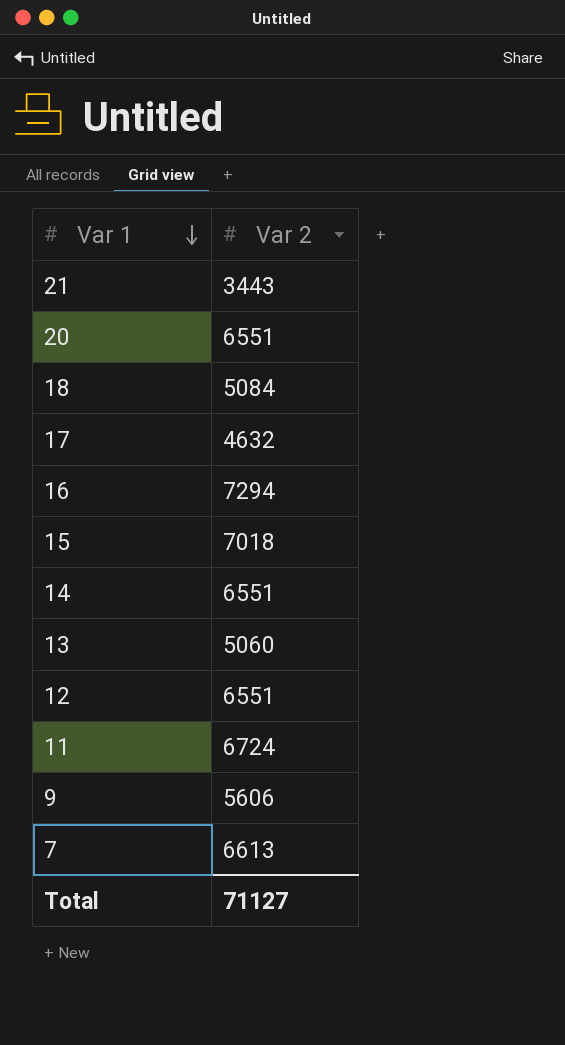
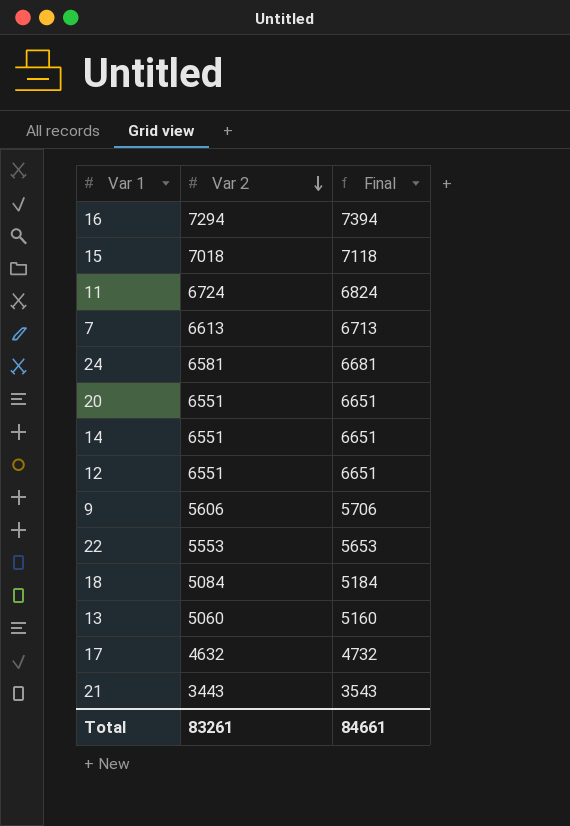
row order: Var 1 descending -> Var 2 descending
column Final | formula: none -> [Var 2] + 100
row 24: none -> 6581 | 6681
row 22: none -> 5553 | 5653
Total | Var 2: 71127 -> 83261

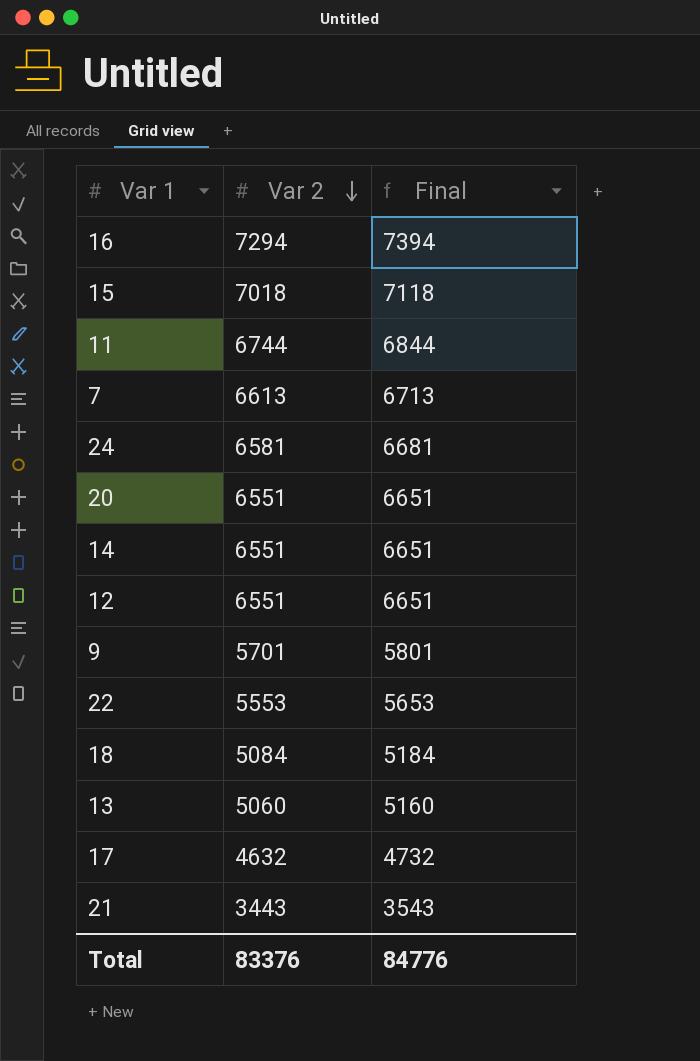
11 | Var 2: 6724 -> 6744
11 | Final: 6824 -> 6844
9 | Var 2: 5606 -> 5701
9 | Final: 5706 -> 5801
Total | Var 2: 83261 -> 83376
Total | Final: 84661 -> 84776

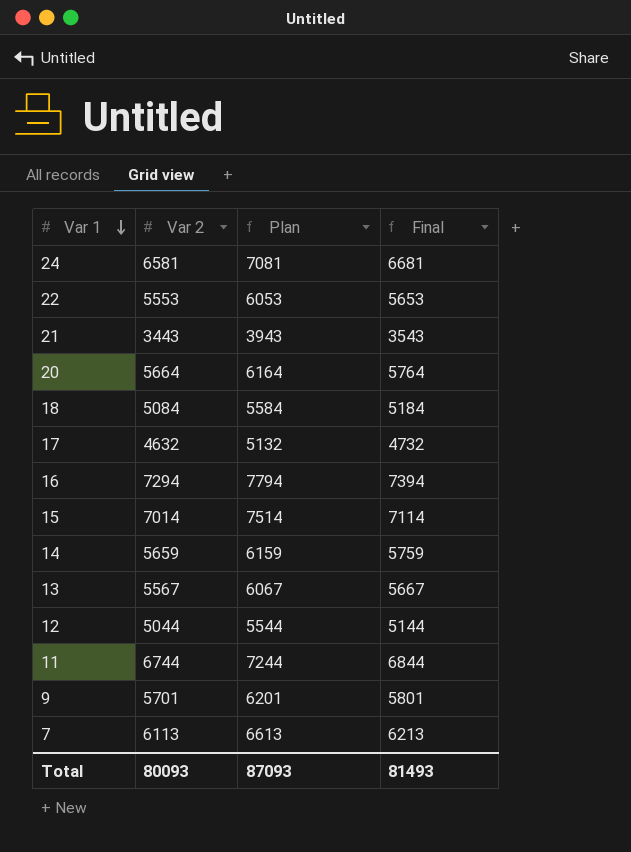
row order: Var 2 descending -> Var 1 descending
column Plan | formula: none -> [Var 2] + 500
20 | Var 2: 6551 -> 5664
20 | Final: 6651 -> 5764
15 | Var 2: 7018 -> 7014
15 | Final: 7118 -> 7114
14 | Var 2: 6551 -> 5659
14 | Final: 6651 -> 5759
13 | Var 2: 5060 -> 5567
13 | Final: 5160 -> 5667
12 | Var 2: 6551 -> 5044
12 | Final: 6651 -> 5144
7 | Var 2: 6613 -> 6113
7 | Final: 6713 -> 6213
Total | Var 2: 83376 -> 80093
Total | Final: 84776 -> 81493

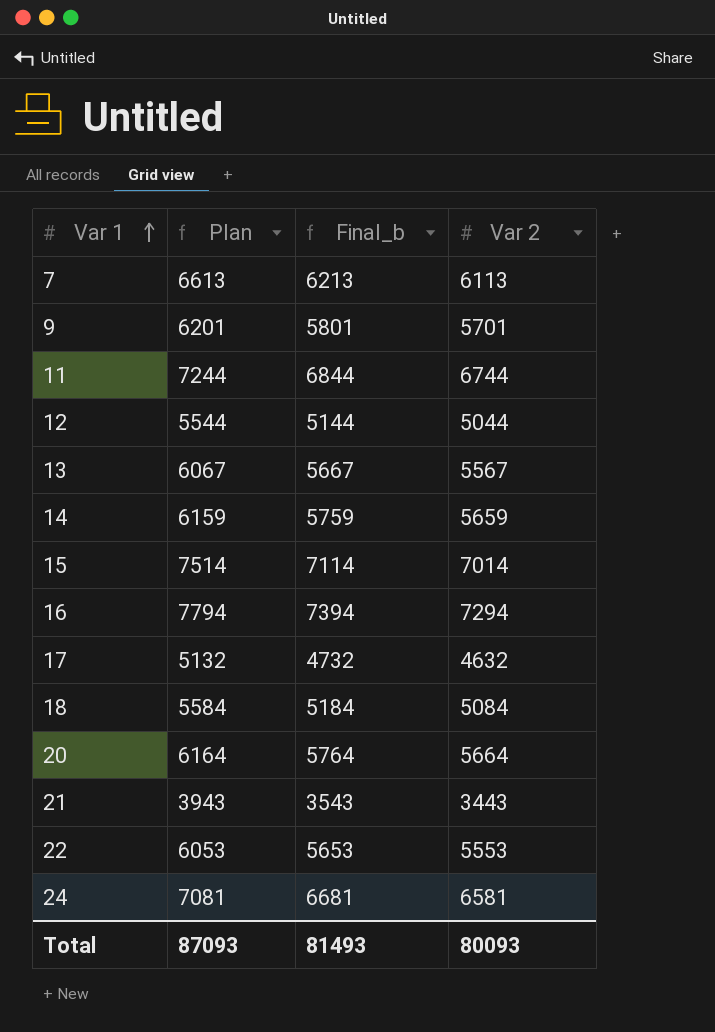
row order: Var 1 descending -> Var 1 ascending
column name: Final -> Final_b
column Var 2 | position: 2 -> 4

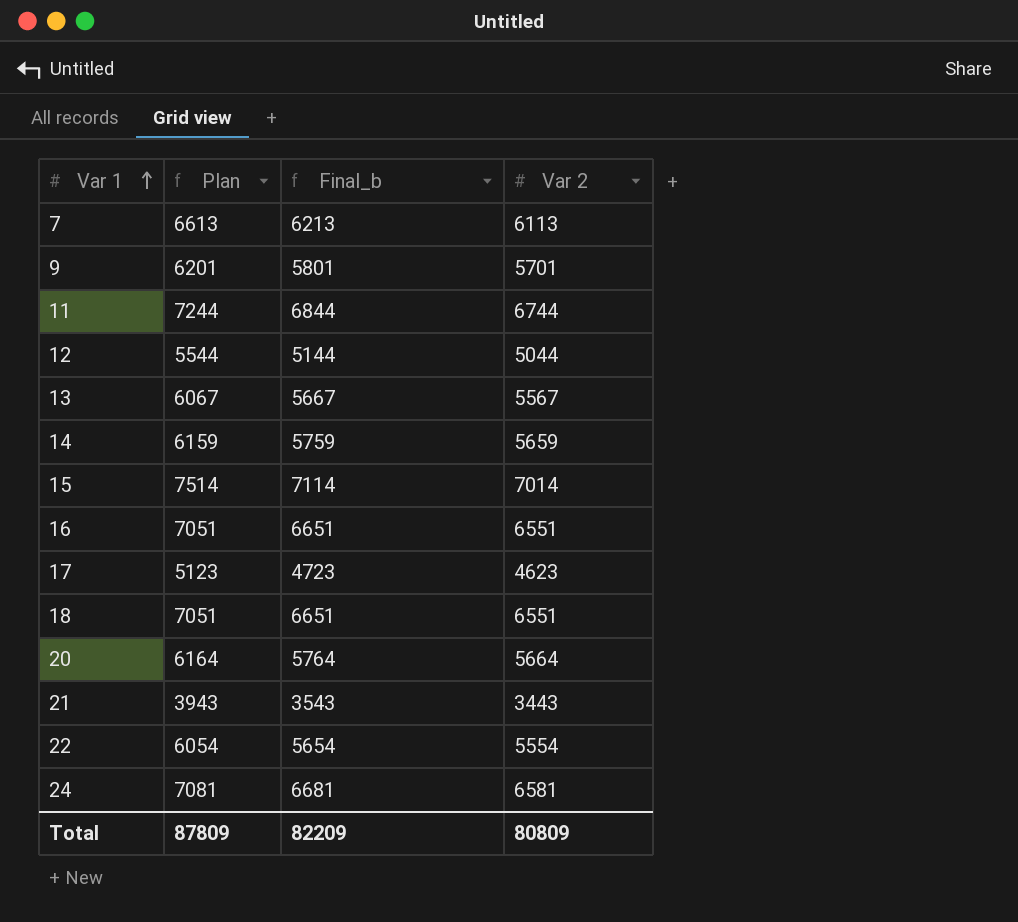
16 | Plan: 7794 -> 7051
16 | Final_b: 7394 -> 6651
16 | Var 2: 7294 -> 6551
17 | Plan: 5132 -> 5123
17 | Final_b: 4732 -> 4723
17 | Var 2: 4632 -> 4623
18 | Plan: 5584 -> 7051
18 | Final_b: 5184 -> 6651
18 | Var 2: 5084 -> 6551
22 | Plan: 6053 -> 6054
22 | Final_b: 5653 -> 5654
22 | Var 2: 5553 -> 5554
Total | Plan: 87093 -> 87809
Total | Final_b: 81493 -> 82209
Total | Var 2: 80093 -> 80809

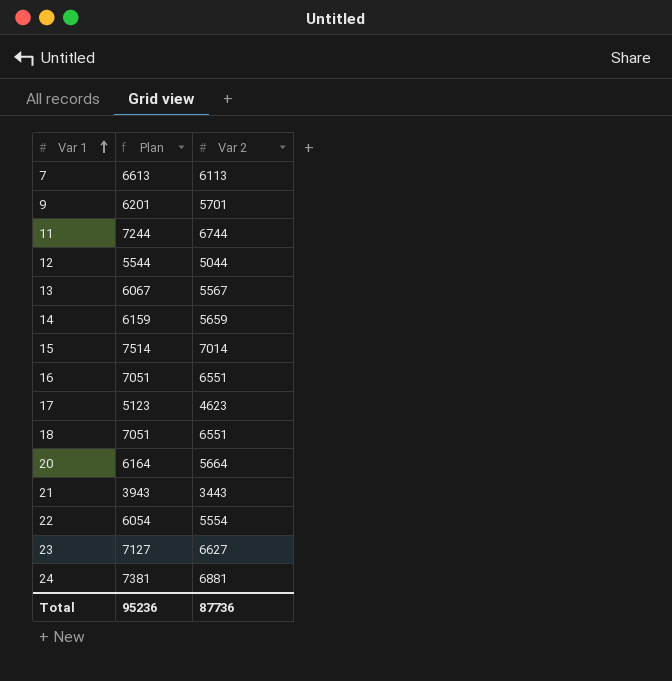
column Final_b | formula: [Var 2] + 100 -> none
row 23: none -> 7127 | 6627
24 | Plan: 7081 -> 7381
24 | Var 2: 6581 -> 6881
Total | Plan: 87809 -> 95236
Total | Var 2: 80809 -> 87736

